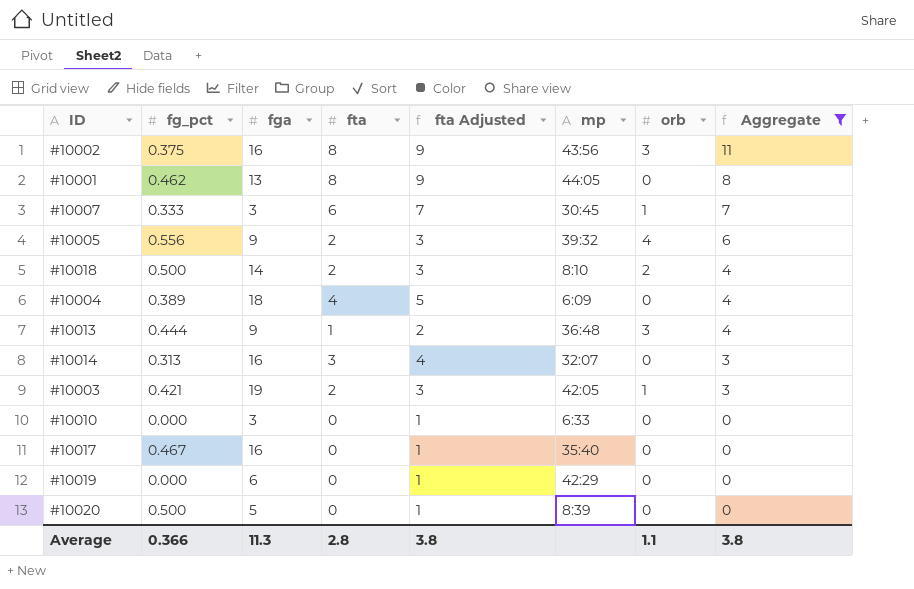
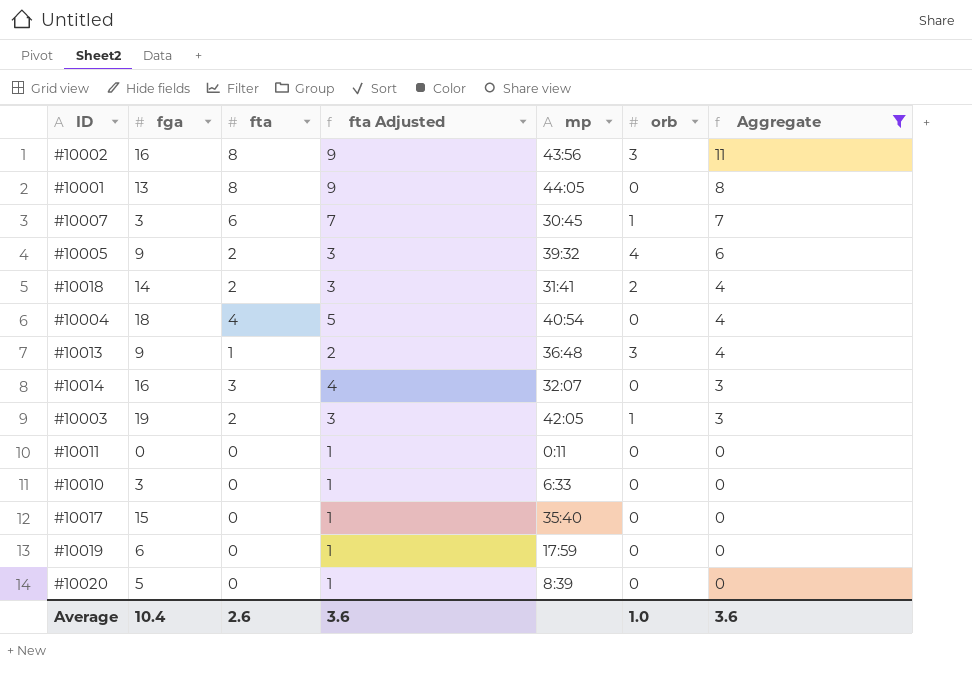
column fg_pct | position: 2 -> none
#10018 | mp: 8:10 -> 31:41
#10004 | mp: 6:09 -> 40:54
row #10011: none -> 0 | 0 | 1 | 0:11 | 0 | 0
#10017 | fga: 16 -> 15
#10019 | mp: 42:29 -> 17:59
Average | fga: 11.3 -> 10.4
Average | fta: 2.8 -> 2.6
Average | fta Adjusted: 3.8 -> 3.6
Average | orb: 1.1 -> 1.0
Average | Aggregate: 3.8 -> 3.6

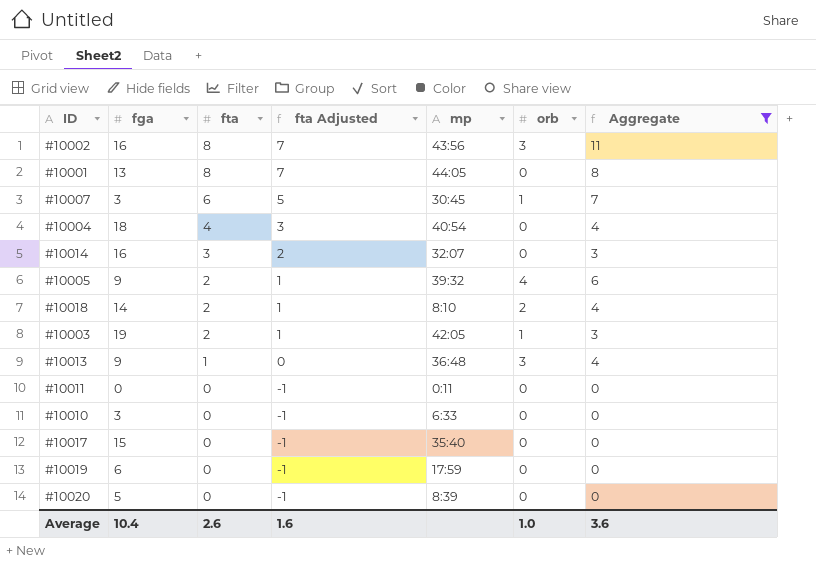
row order: Aggregate descending -> fta descending
column fta Adjusted | formula: [fta] + 1 -> [fta] - 1
#10018 | mp: 31:41 -> 8:10
Average | fta Adjusted: 3.6 -> 1.6

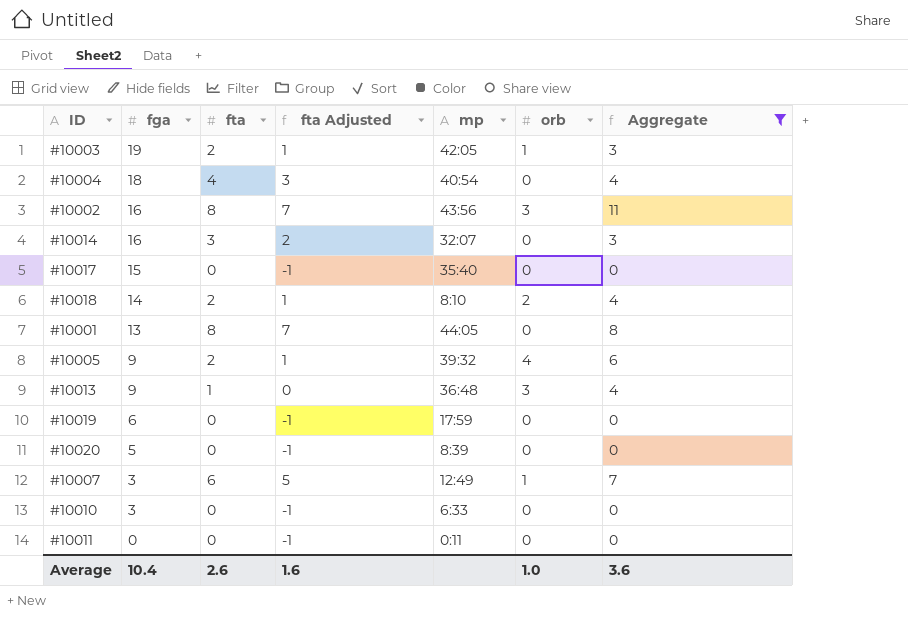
row order: fta descending -> fga descending
#10007 | mp: 30:45 -> 12:49

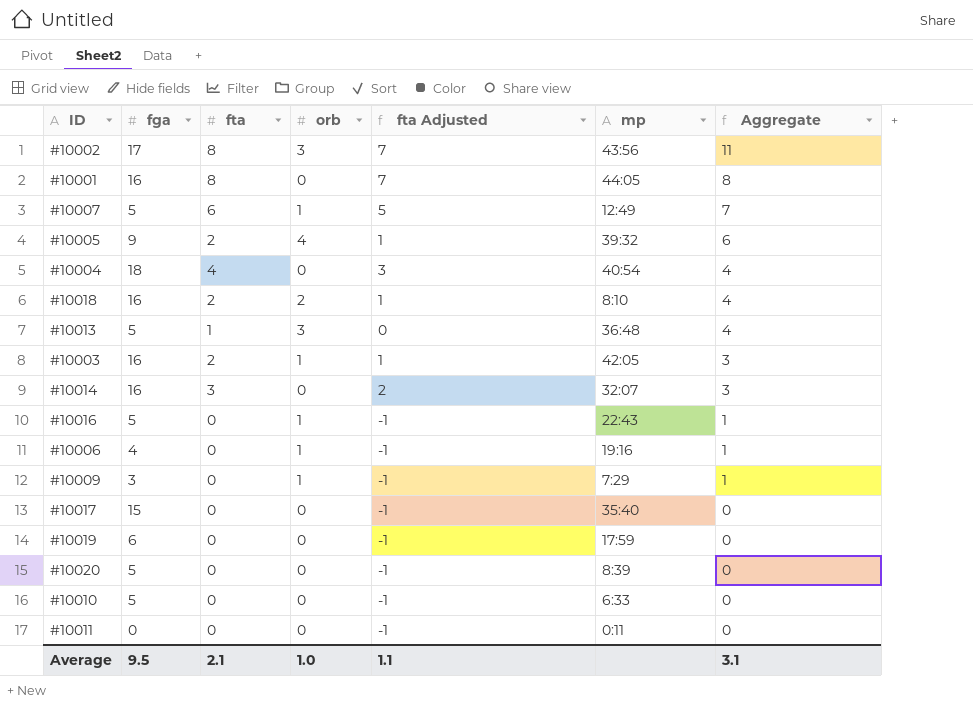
filter: Aggregate != 1 -> none
row order: fga descending -> Aggregate descending
column orb | position: 6 -> 4
#10002 | fga: 16 -> 17
#10001 | fga: 13 -> 16
#10007 | fga: 3 -> 5
#10018 | fga: 14 -> 16
#10013 | fga: 9 -> 5
#10003 | fga: 19 -> 16
#10010 | fga: 3 -> 5
Average | fga: 10.4 -> 9.5
Average | fta: 2.6 -> 2.1
Average | fta Adjusted: 1.6 -> 1.1
Average | Aggregate: 3.6 -> 3.1

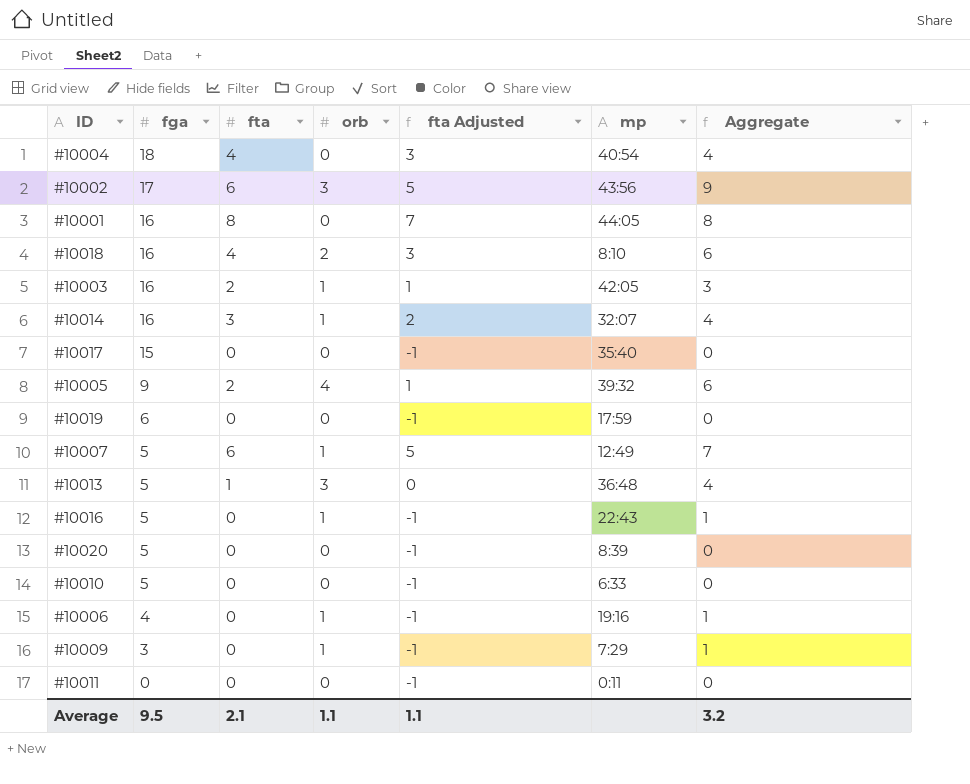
row order: Aggregate descending -> fga descending
#10002 | fta: 8 -> 6
#10002 | fta Adjusted: 7 -> 5
#10002 | Aggregate: 11 -> 9
#10018 | fta: 2 -> 4
#10018 | fta Adjusted: 1 -> 3
#10018 | Aggregate: 4 -> 6
#10014 | orb: 0 -> 1
#10014 | Aggregate: 3 -> 4
Average | orb: 1.0 -> 1.1
Average | Aggregate: 3.1 -> 3.2

